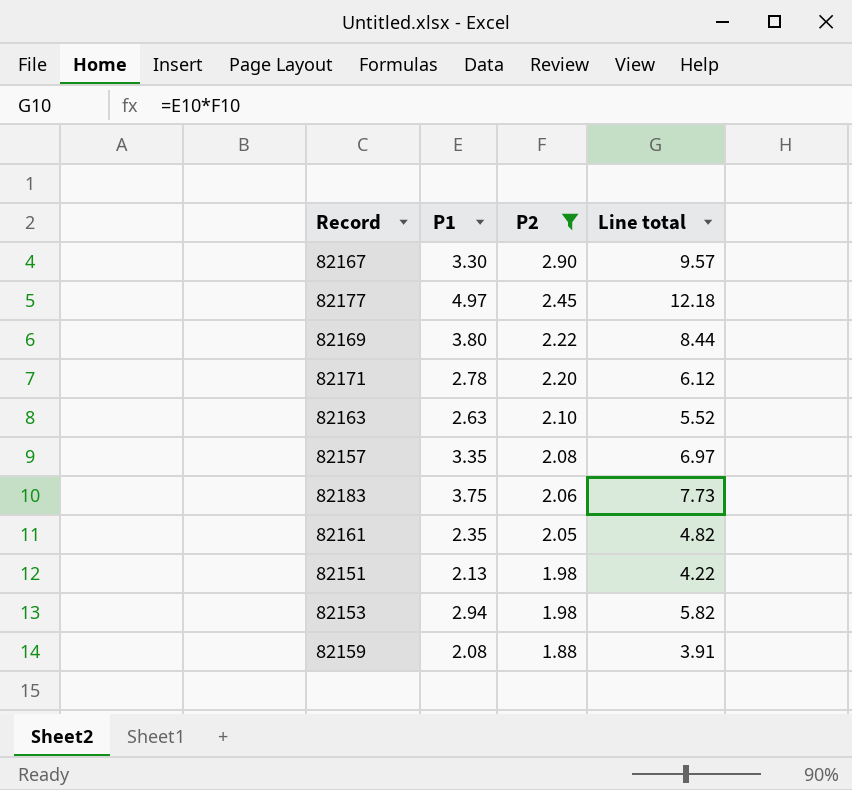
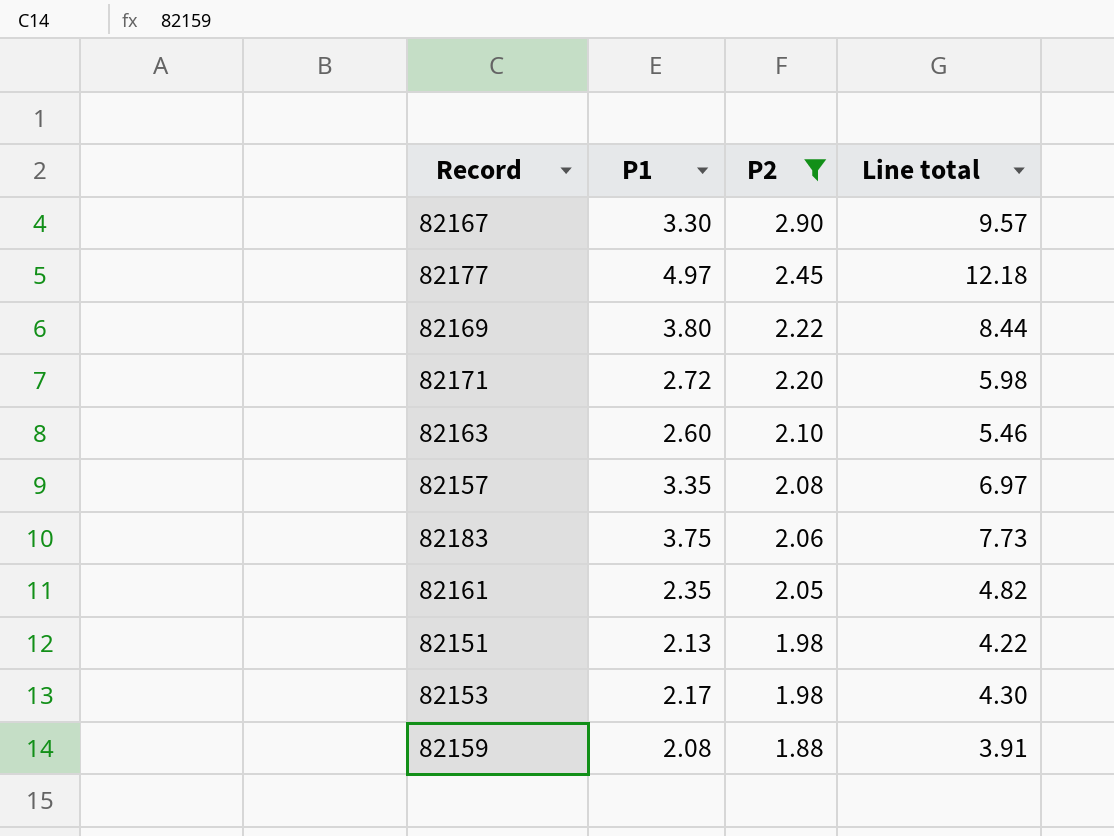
82171 | P1: 2.78 -> 2.72
82171 | Line total: 6.12 -> 5.98
82163 | P1: 2.63 -> 2.60
82163 | Line total: 5.52 -> 5.46
82153 | P1: 2.94 -> 2.17
82153 | Line total: 5.82 -> 4.30

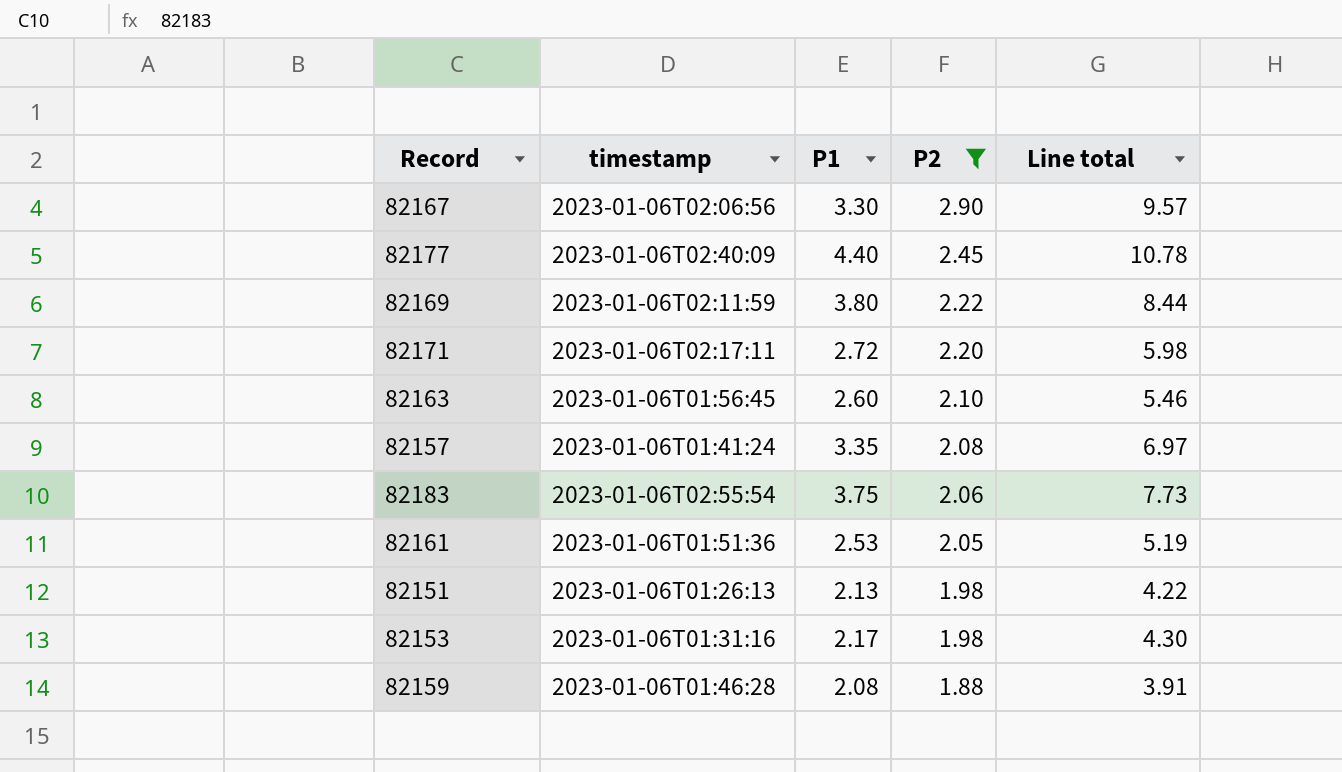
column timestamp | position: none -> 2
82177 | P1: 4.97 -> 4.40
82177 | Line total: 12.18 -> 10.78
82161 | P1: 2.35 -> 2.53
82161 | Line total: 4.82 -> 5.19

